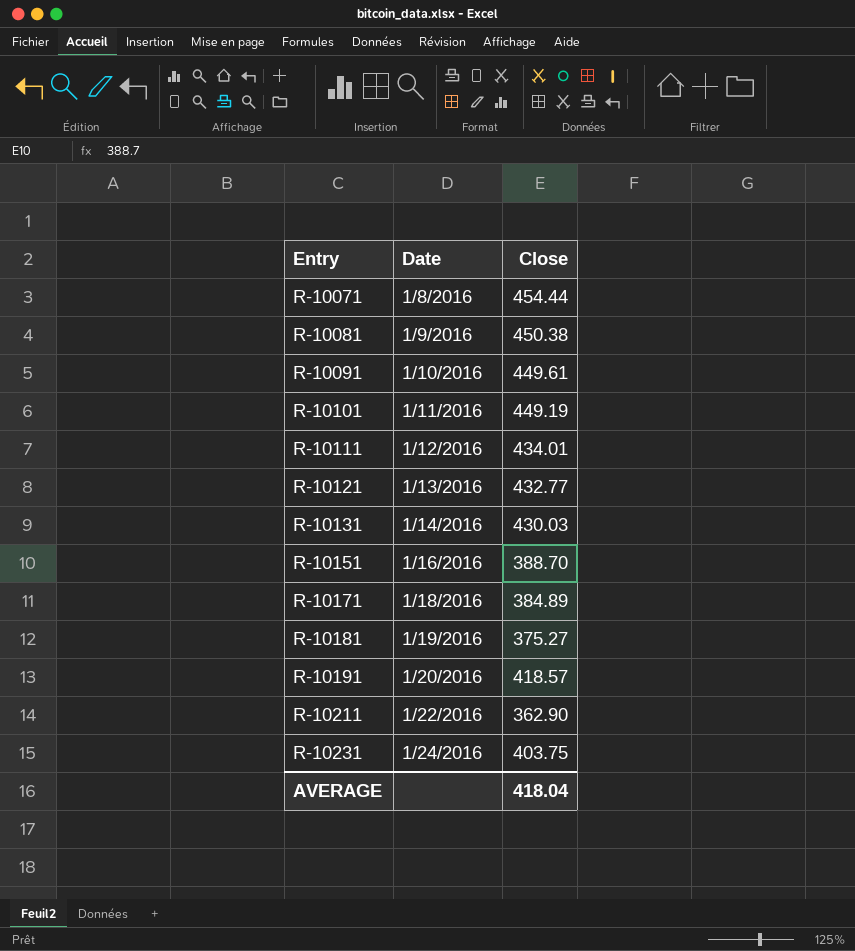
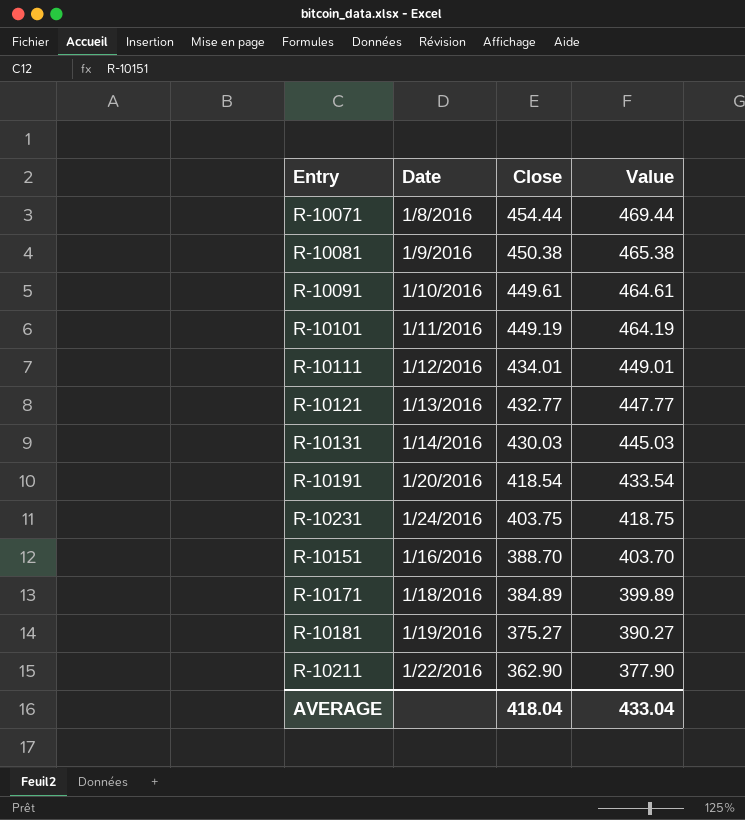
row order: Entry ascending -> Close descending
column Value | formula: none -> [Close] + 15
R-10191 | Close: 418.57 -> 418.54

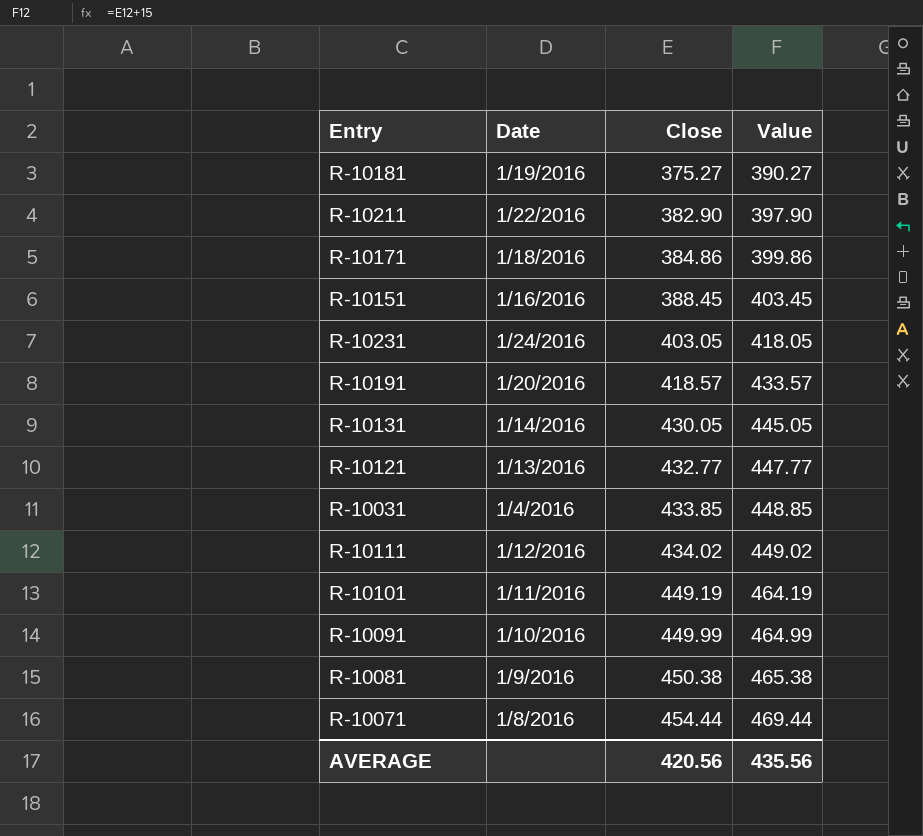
row order: Close descending -> Close ascending
R-10211 | Close: 362.90 -> 382.90
R-10211 | Value: 377.90 -> 397.90
R-10171 | Close: 384.89 -> 384.86
R-10171 | Value: 399.89 -> 399.86
R-10151 | Close: 388.70 -> 388.45
R-10151 | Value: 403.70 -> 403.45
R-10231 | Close: 403.75 -> 403.05
R-10231 | Value: 418.75 -> 418.05
R-10191 | Close: 418.54 -> 418.57
R-10191 | Value: 433.54 -> 433.57
R-10131 | Close: 430.03 -> 430.05
R-10131 | Value: 445.03 -> 445.05
row R-10031: none -> 1/4/2016 | 433.85 | 448.85
R-10111 | Close: 434.01 -> 434.02
R-10111 | Value: 449.01 -> 449.02
R-10091 | Close: 449.61 -> 449.99
R-10091 | Value: 464.61 -> 464.99
AVERAGE | Close: 418.04 -> 420.56
AVERAGE | Value: 433.04 -> 435.56

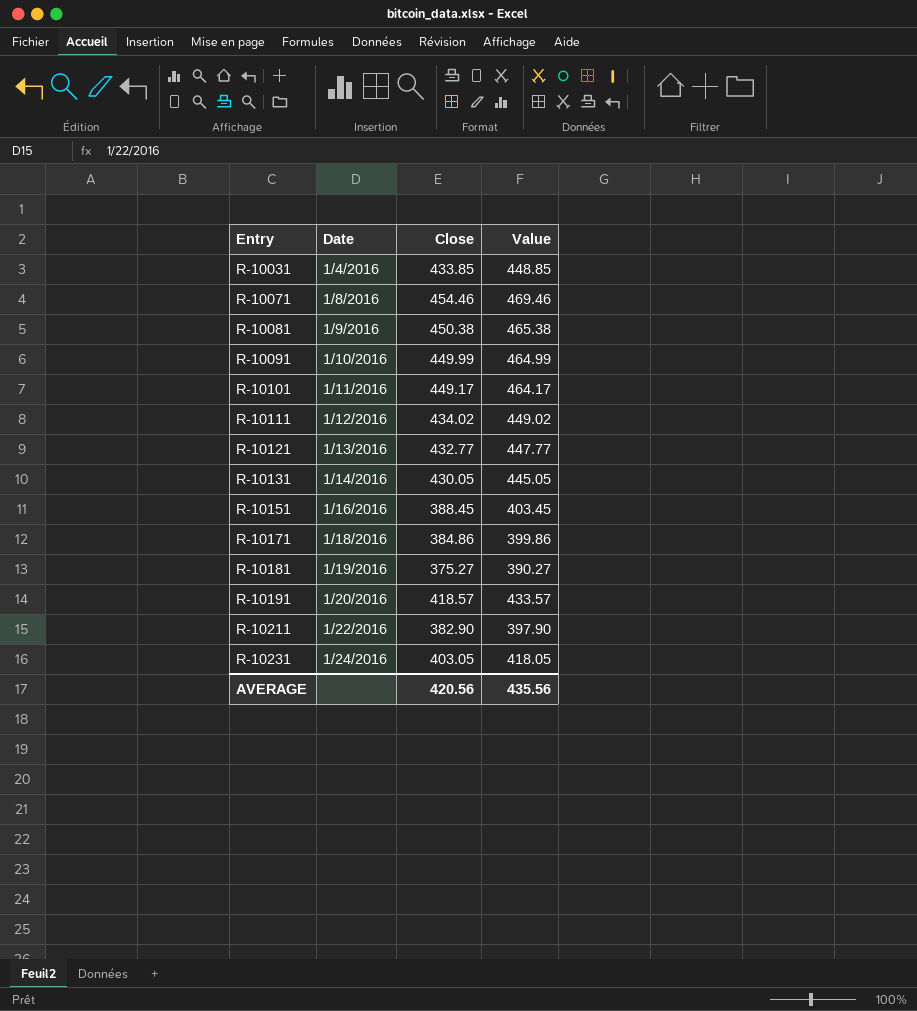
row order: Close ascending -> Entry ascending
R-10071 | Close: 454.44 -> 454.46
R-10071 | Value: 469.44 -> 469.46
R-10101 | Close: 449.19 -> 449.17
R-10101 | Value: 464.19 -> 464.17

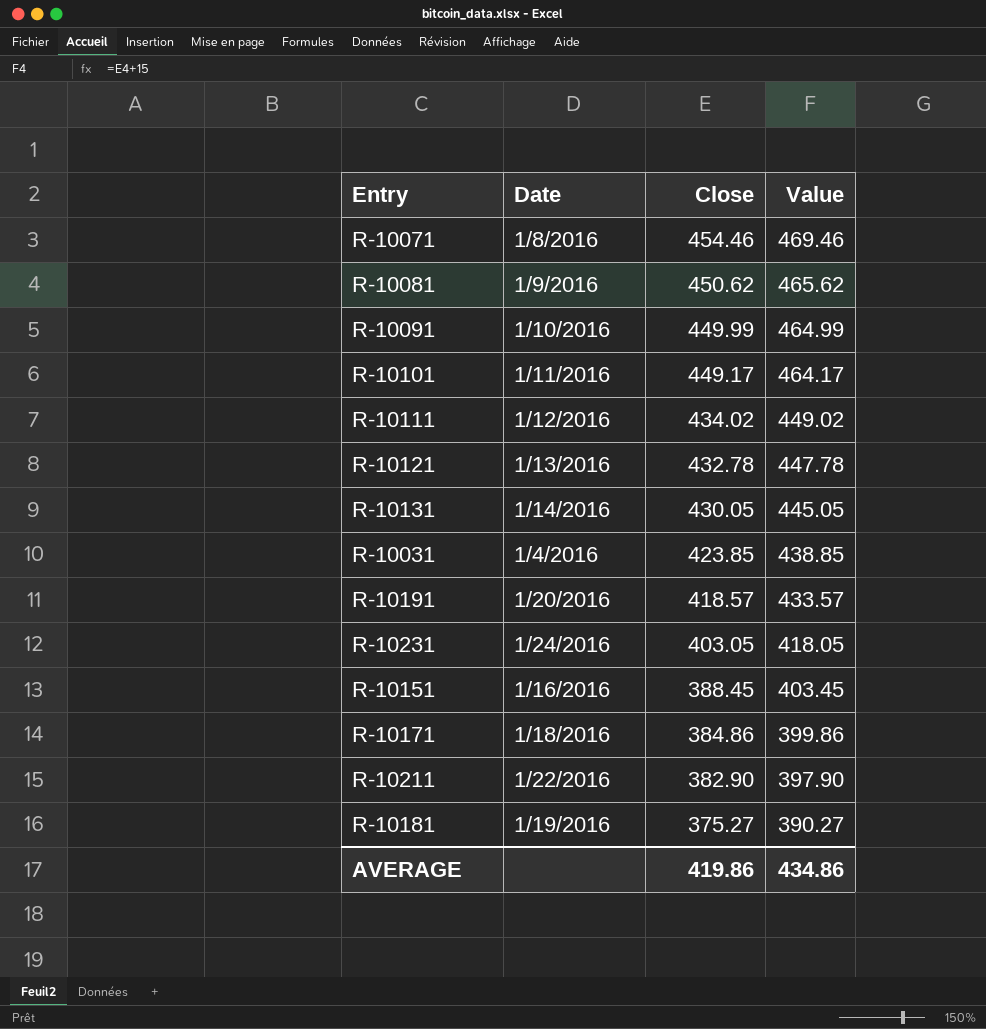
row order: Entry ascending -> Close descending
R-10081 | Close: 450.38 -> 450.62
R-10081 | Value: 465.38 -> 465.62
R-10121 | Close: 432.77 -> 432.78
R-10121 | Value: 447.77 -> 447.78
R-10031 | Close: 433.85 -> 423.85
R-10031 | Value: 448.85 -> 438.85
AVERAGE | Close: 420.56 -> 419.86
AVERAGE | Value: 435.56 -> 434.86

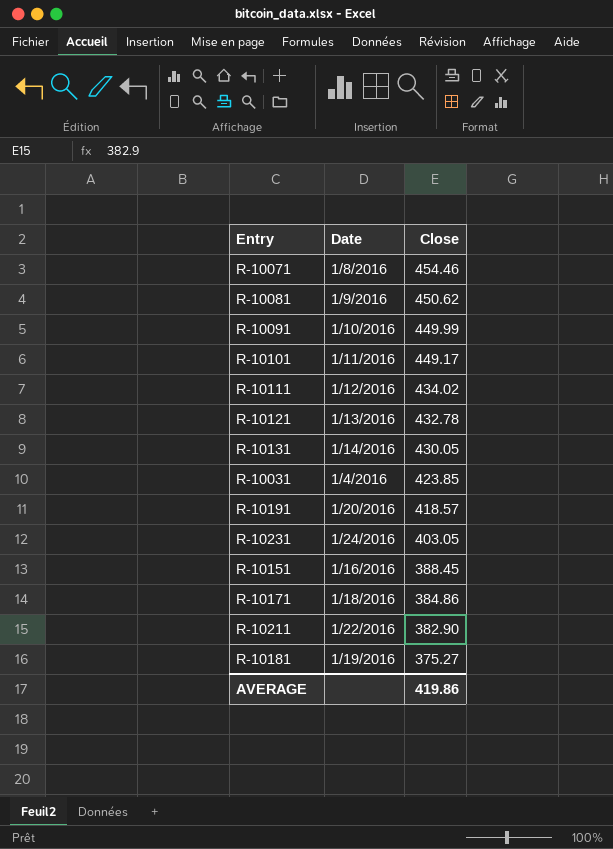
column Value | formula: [Close] + 15 -> none

